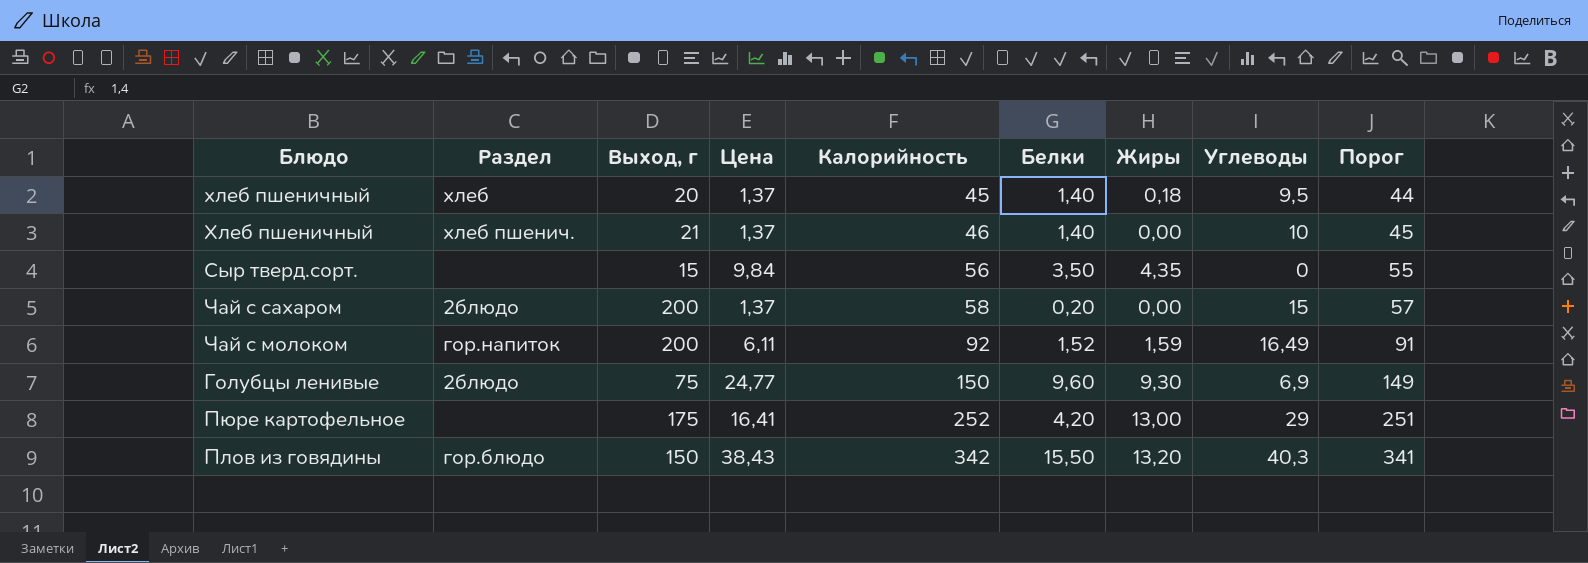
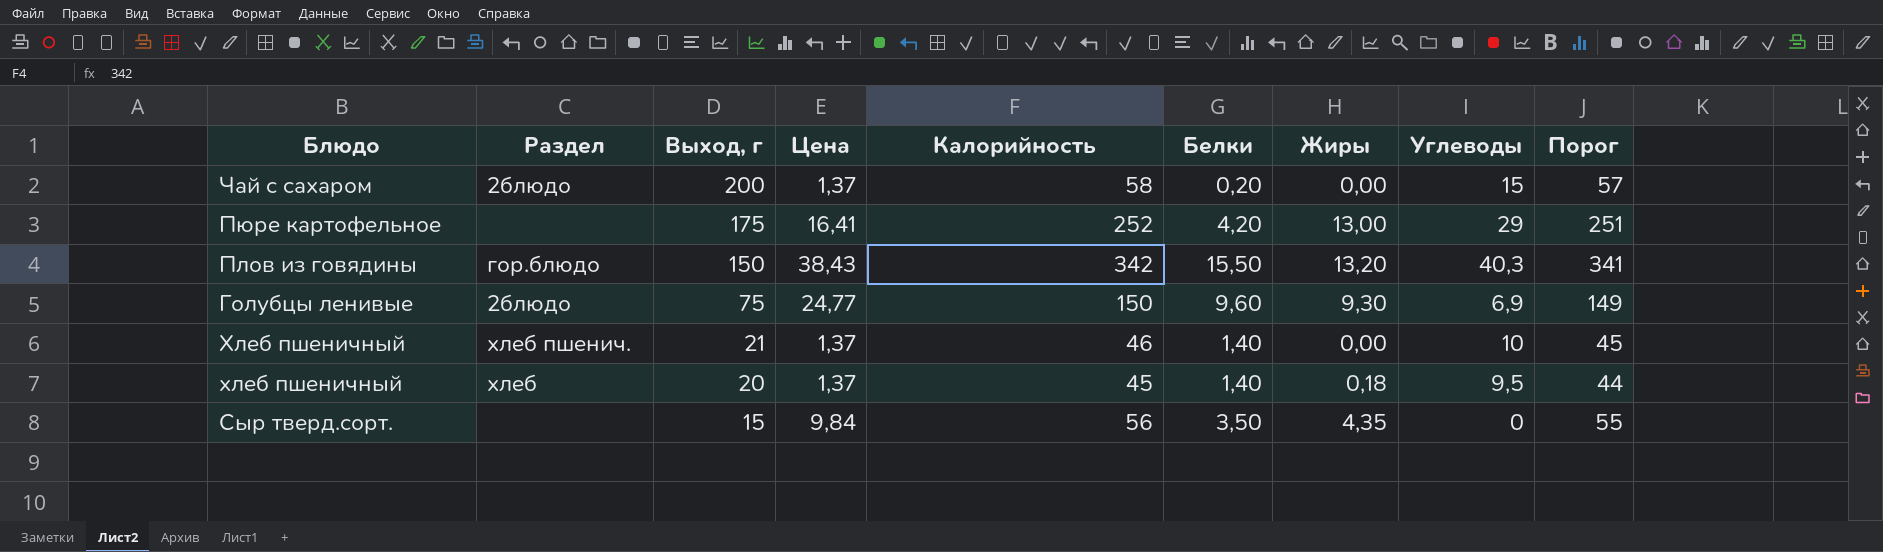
row order: Калорийность ascending -> Выход, г descending
row Чай с молоком: гор.напиток | 200 | 6,11 | 92 | 1,52 | 1,59 | 16,49 | 91 -> none

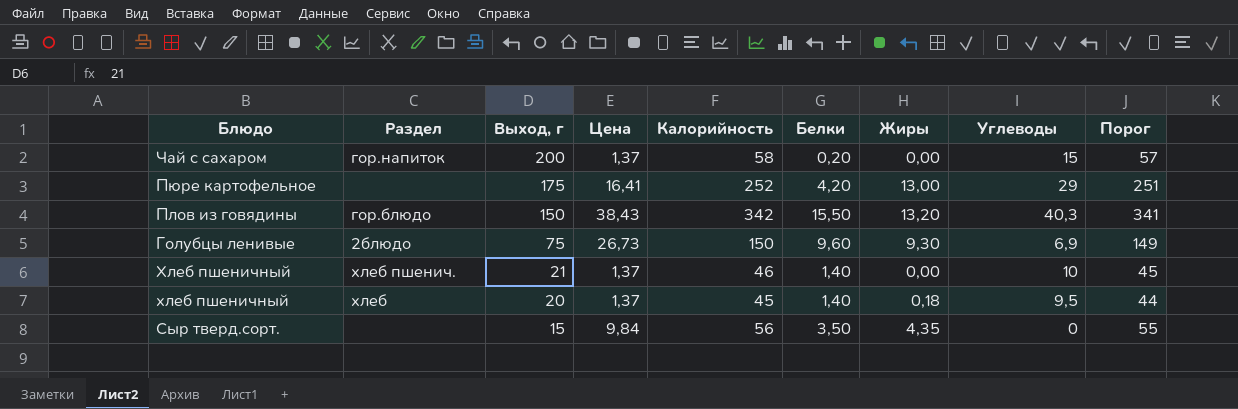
Чай с сахаром | Раздел: 2блюдо -> гор.напиток
Голубцы ленивые | Цена: 24,77 -> 26,73

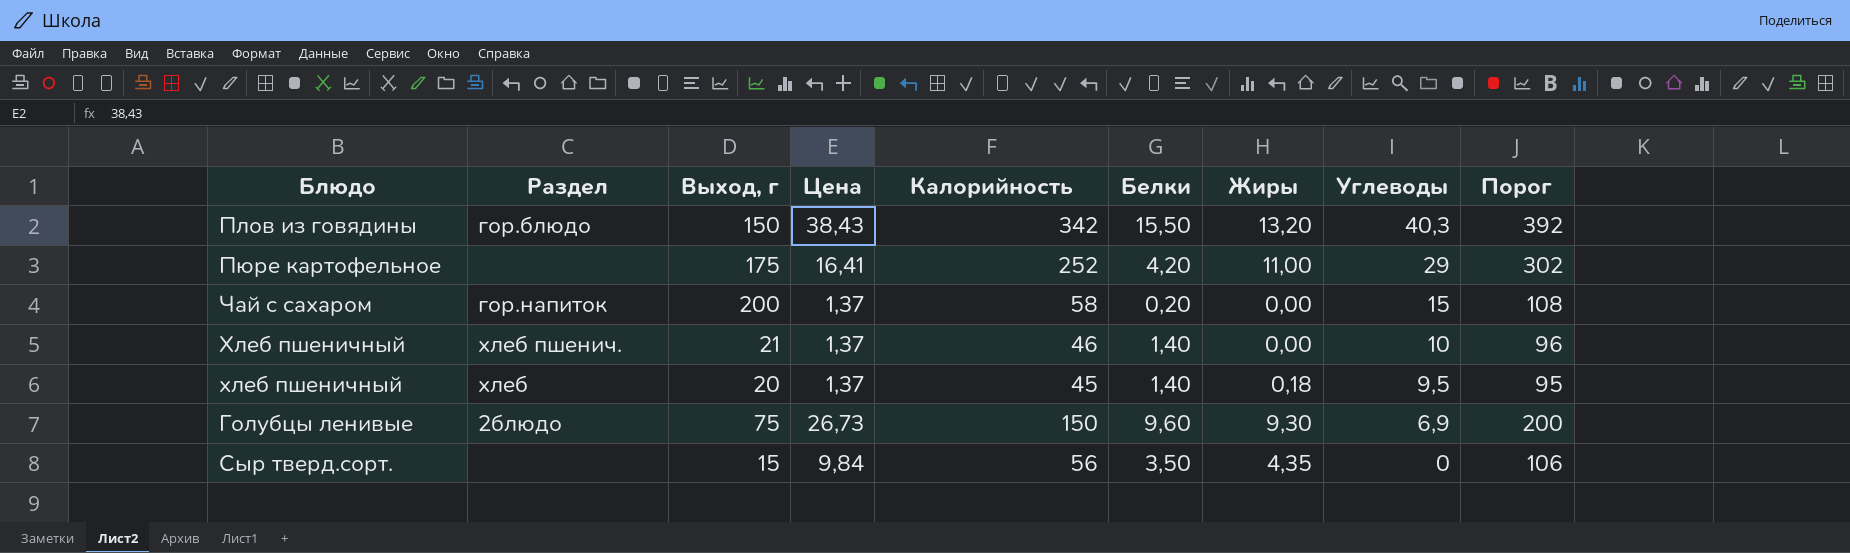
row order: Выход, г descending -> Углеводы descending
column Порог | formula: [Калорийность] - 1 -> [Калорийность] + 50
Пюре картофельное | Жиры: 13,00 -> 11,00

